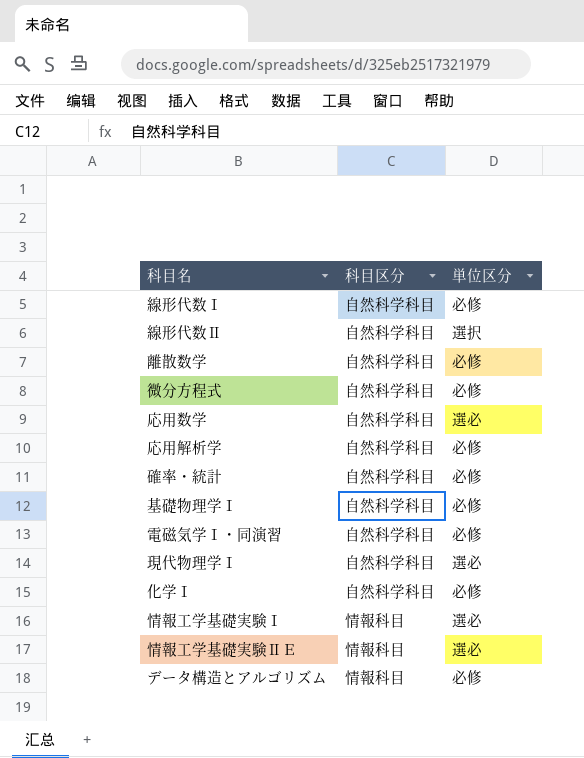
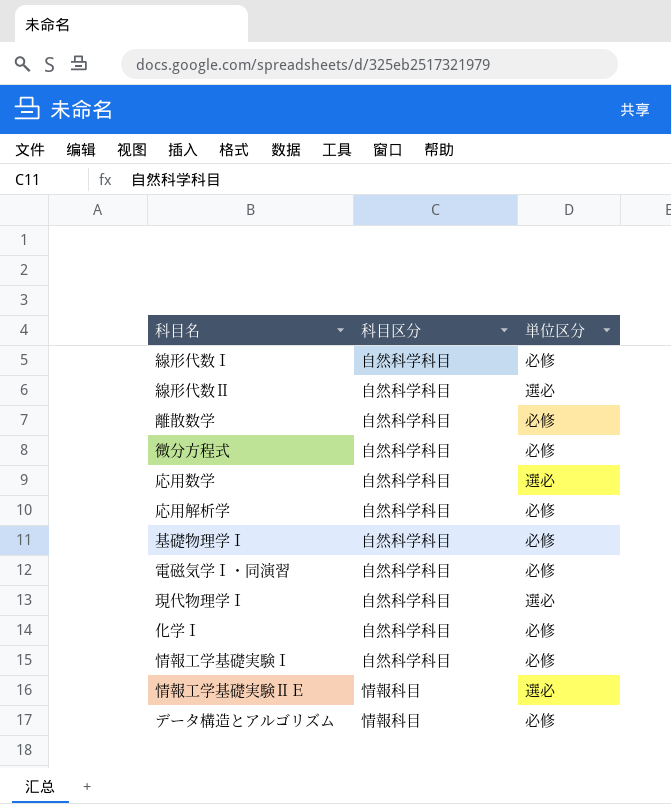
row 確率・統計: 自然科学科目 | 必修 -> none
線形代数Ⅱ | 単位区分: 選択 -> 選必
情報工学基礎実験Ⅰ | 科目区分: 情報科目 -> 自然科学科目
情報工学基礎実験Ⅰ | 単位区分: 選必 -> 必修

